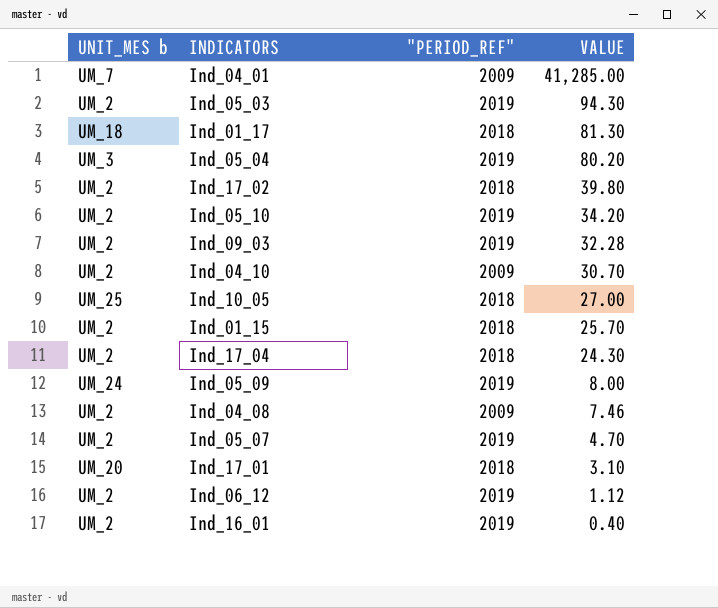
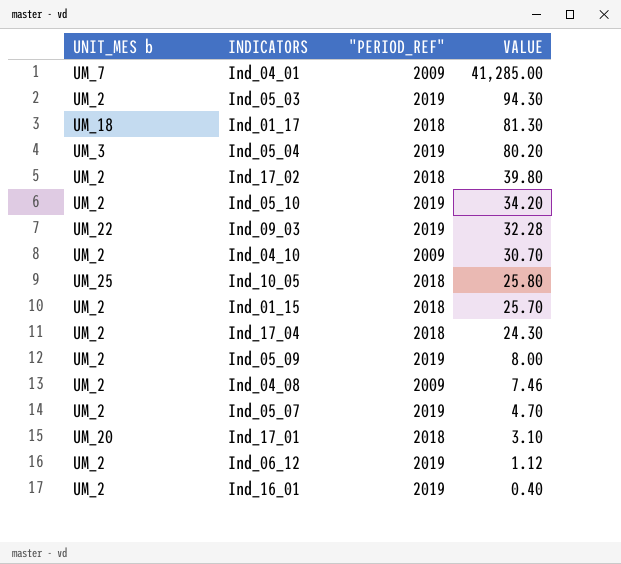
Ind_09_03 | UNIT_MES b: UM_2 -> UM_22
Ind_10_05 | VALUE: 27.00 -> 25.80
Ind_05_09 | UNIT_MES b: UM_24 -> UM_2

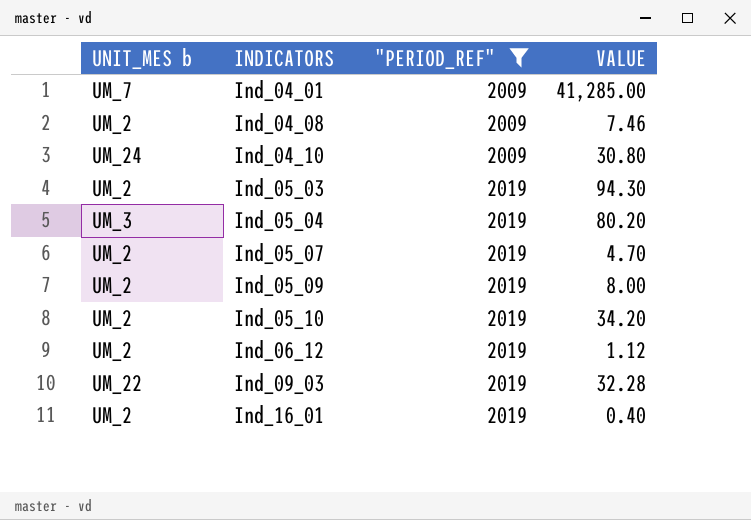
filter: none -> "PERIOD_REF" != 2018
row order: VALUE descending -> INDICATORS ascending
Ind_04_10 | UNIT_MES b: UM_2 -> UM_24
Ind_04_10 | VALUE: 30.70 -> 30.80

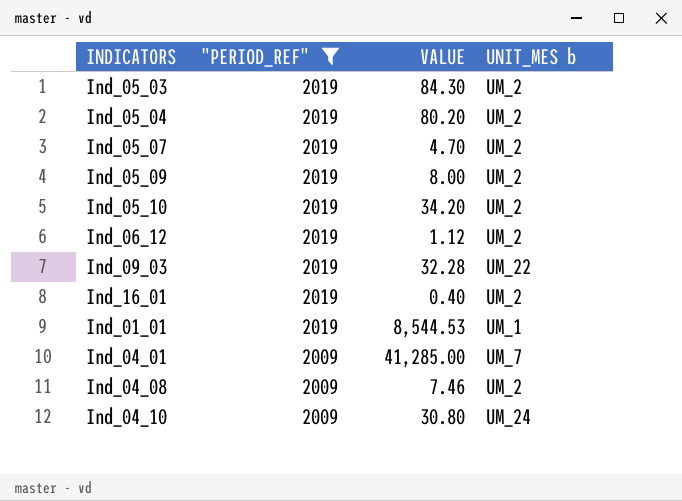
row order: INDICATORS ascending -> "PERIOD_REF" descending
column UNIT_MES b | position: 1 -> 4
Ind_05_03 | VALUE: 94.30 -> 84.30
Ind_05_04 | UNIT_MES b: UM_3 -> UM_2
row Ind_01_01: none -> 2019 | 8,544.53 | UM_1

